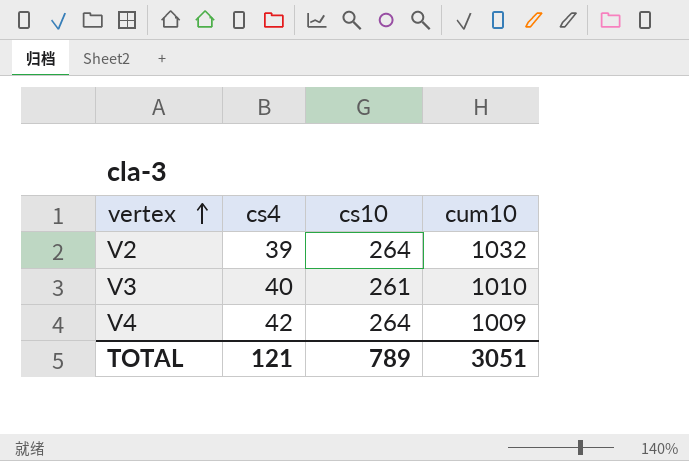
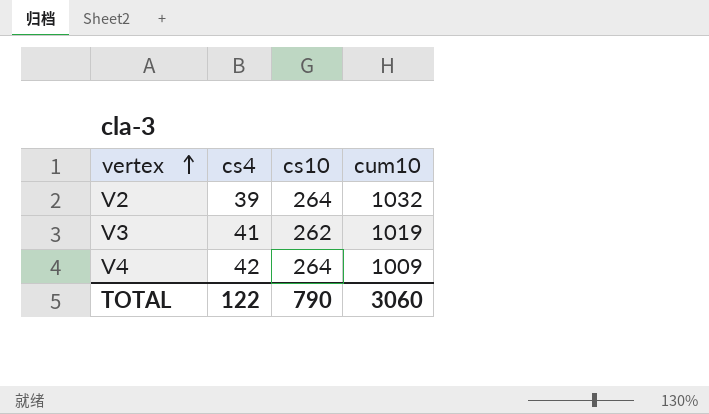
V3 | cs4: 40 -> 41
V3 | cs10: 261 -> 262
V3 | cum10: 1010 -> 1019
TOTAL | cs4: 121 -> 122
TOTAL | cs10: 789 -> 790
TOTAL | cum10: 3051 -> 3060

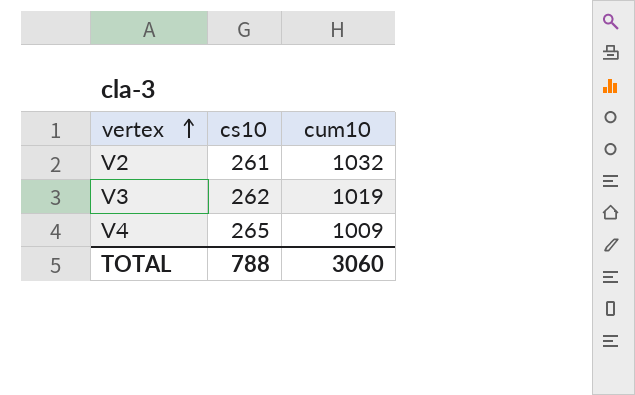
column cs4 | position: 2 -> none
V2 | cs10: 264 -> 261
V4 | cs10: 264 -> 265
TOTAL | cs10: 790 -> 788

